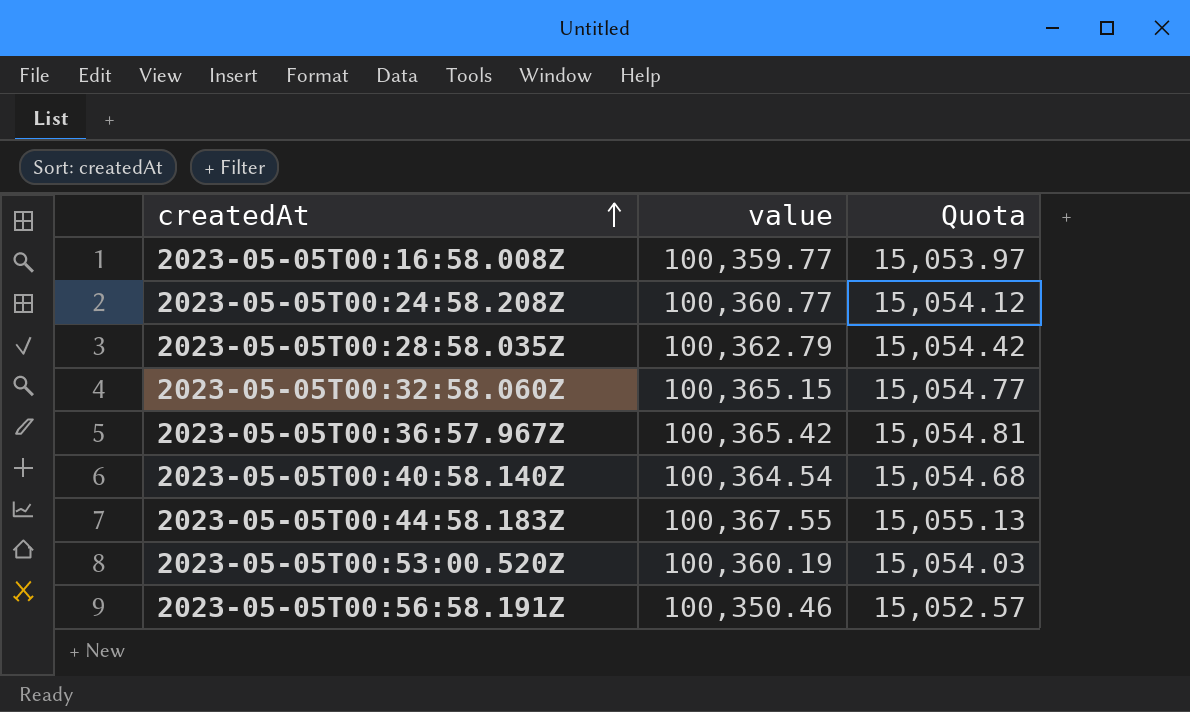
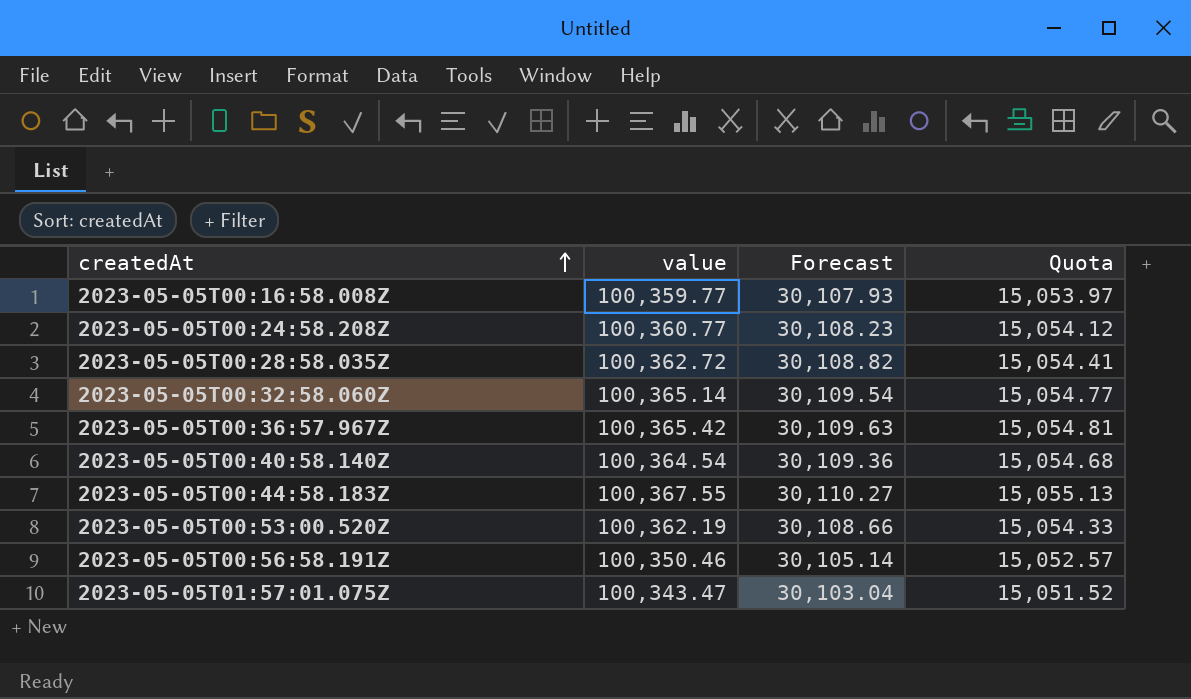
column Forecast | formula: none -> [value] * 0.3
2023-05-05T00:28:58.035Z | value: 100,362.79 -> 100,362.72
2023-05-05T00:28:58.035Z | Quota: 15,054.42 -> 15,054.41
2023-05-05T00:32:58.060Z | value: 100,365.15 -> 100,365.14
2023-05-05T00:53:00.520Z | value: 100,360.19 -> 100,362.19
2023-05-05T00:53:00.520Z | Quota: 15,054.03 -> 15,054.33
row 2023-05-05T01:57:01.075Z: none -> 100,343.47 | 30,103.04 | 15,051.52

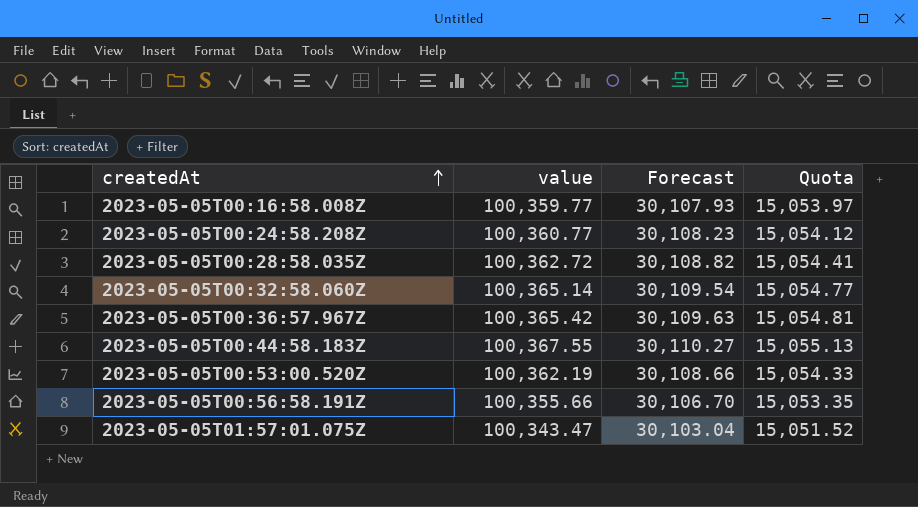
row 2023-05-05T00:40:58.140Z: 100,364.54 | 30,109.36 | 15,054.68 -> none
2023-05-05T00:56:58.191Z | value: 100,350.46 -> 100,355.66
2023-05-05T00:56:58.191Z | Forecast: 30,105.14 -> 30,106.70
2023-05-05T00:56:58.191Z | Quota: 15,052.57 -> 15,053.35

